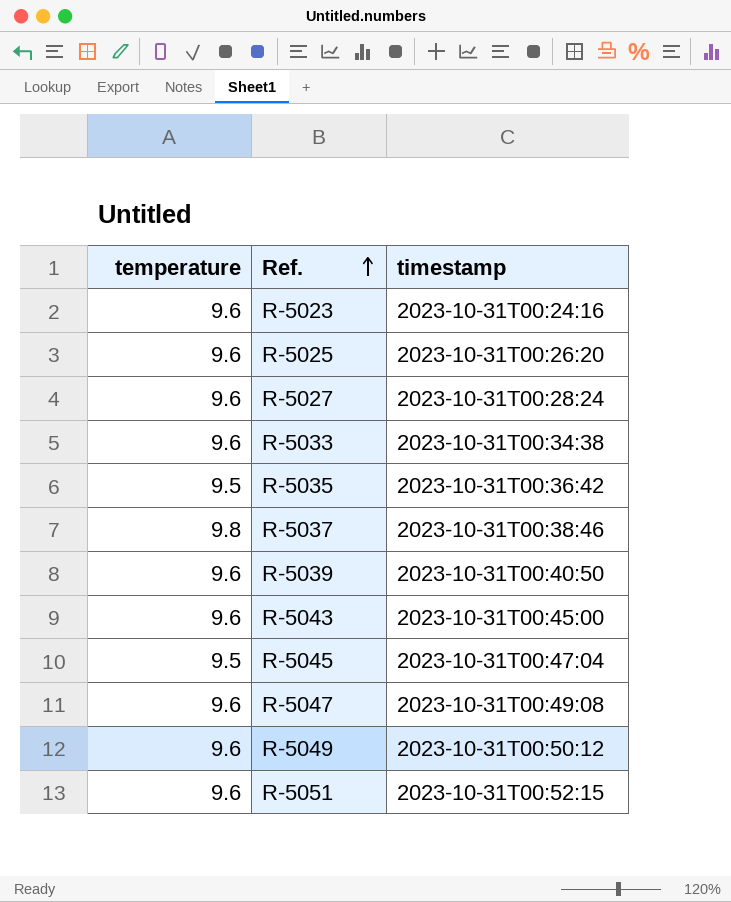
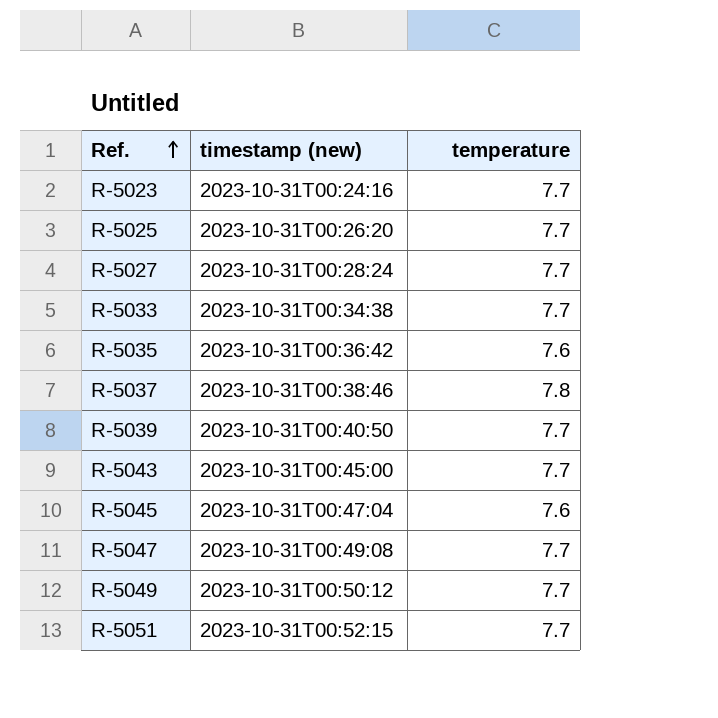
column name: timestamp -> timestamp (new)
column temperature | position: 1 -> 3
R-5023 | temperature: 9.6 -> 7.7
R-5025 | temperature: 9.6 -> 7.7
R-5027 | temperature: 9.6 -> 7.7
R-5033 | temperature: 9.6 -> 7.7
R-5035 | temperature: 9.5 -> 7.6
R-5037 | temperature: 9.8 -> 7.8
R-5039 | temperature: 9.6 -> 7.7
R-5043 | temperature: 9.6 -> 7.7
R-5045 | temperature: 9.5 -> 7.6
R-5047 | temperature: 9.6 -> 7.7
R-5049 | temperature: 9.6 -> 7.7
R-5051 | temperature: 9.6 -> 7.7

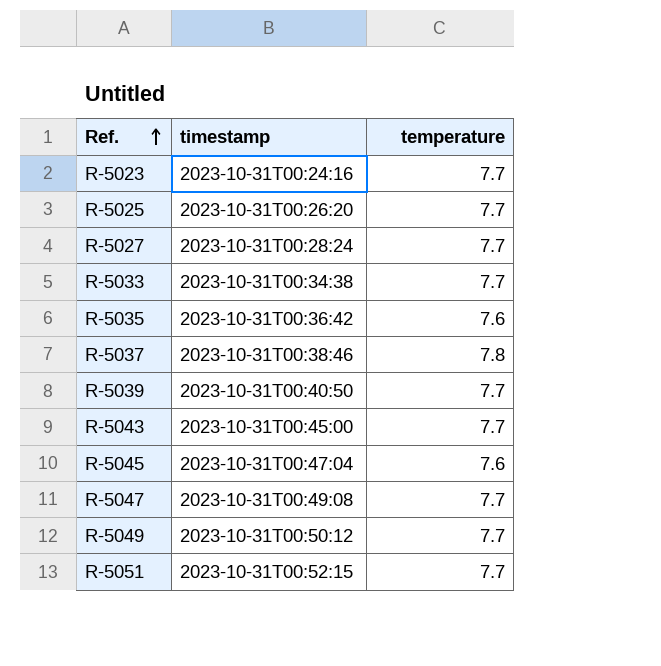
column name: timestamp (new) -> timestamp

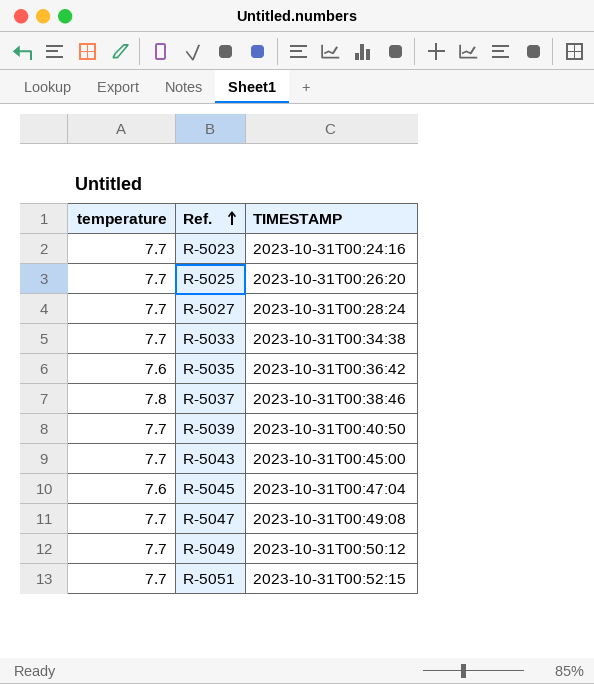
column temperature | position: 3 -> 1
column name: timestamp -> TIMESTAMP

